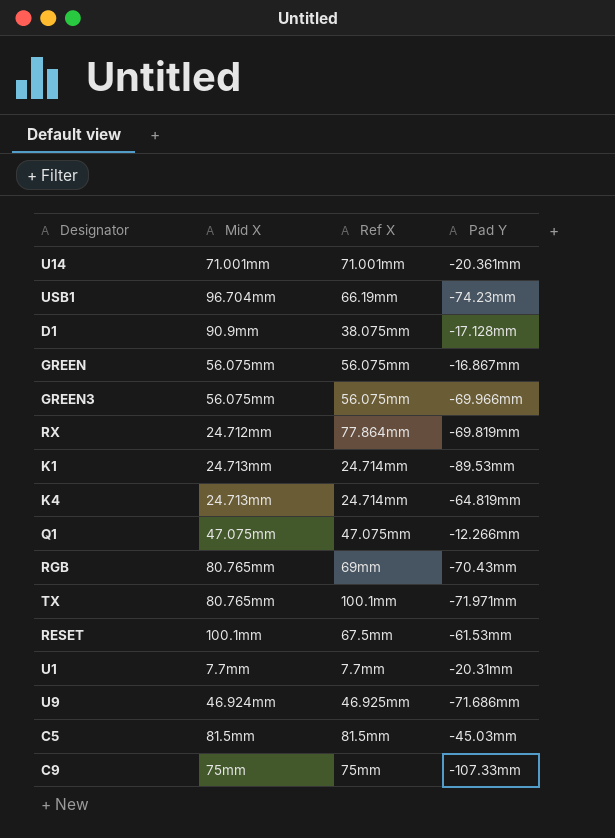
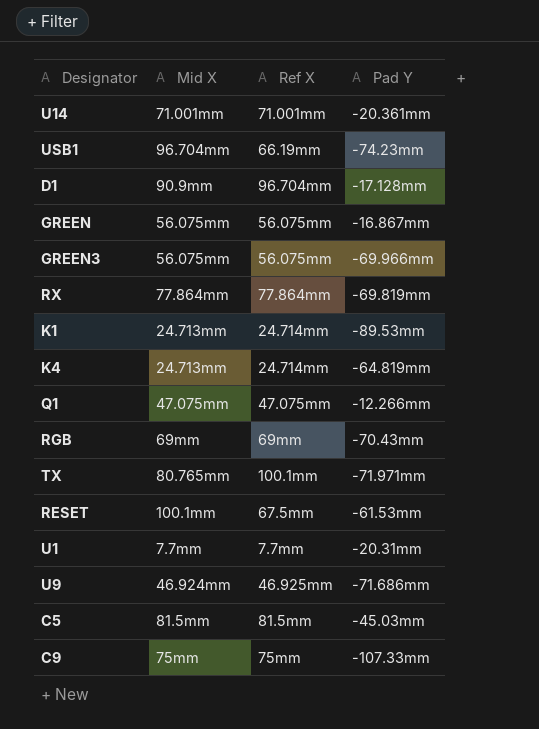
D1 | Ref X: 38.075mm -> 96.704mm
RX | Mid X: 24.712mm -> 77.864mm
RGB | Mid X: 80.765mm -> 69mm

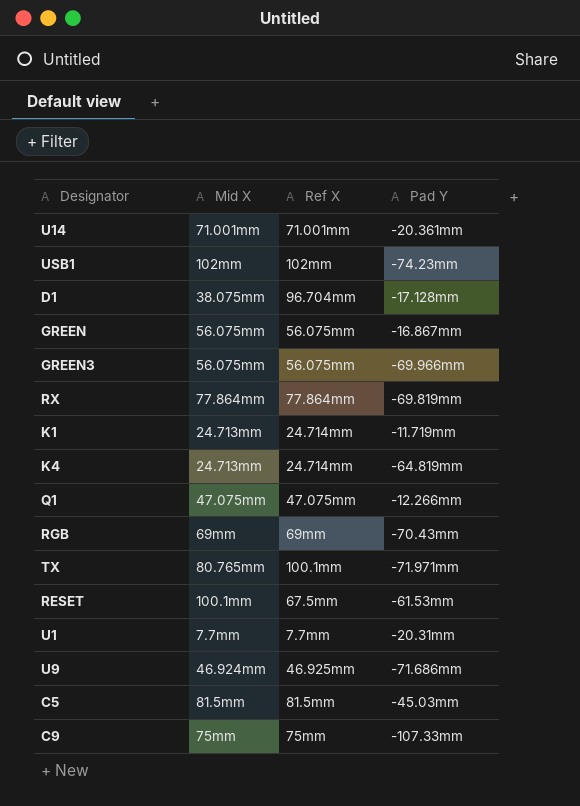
USB1 | Mid X: 96.704mm -> 102mm
USB1 | Ref X: 66.19mm -> 102mm
D1 | Mid X: 90.9mm -> 38.075mm
K1 | Pad Y: -89.53mm -> -11.719mm

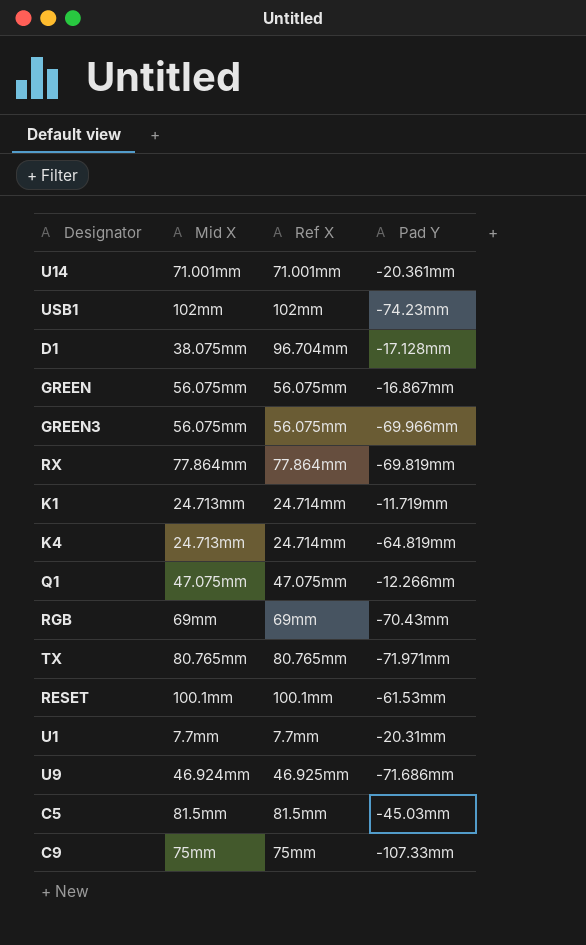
TX | Ref X: 100.1mm -> 80.765mm
RESET | Ref X: 67.5mm -> 100.1mm

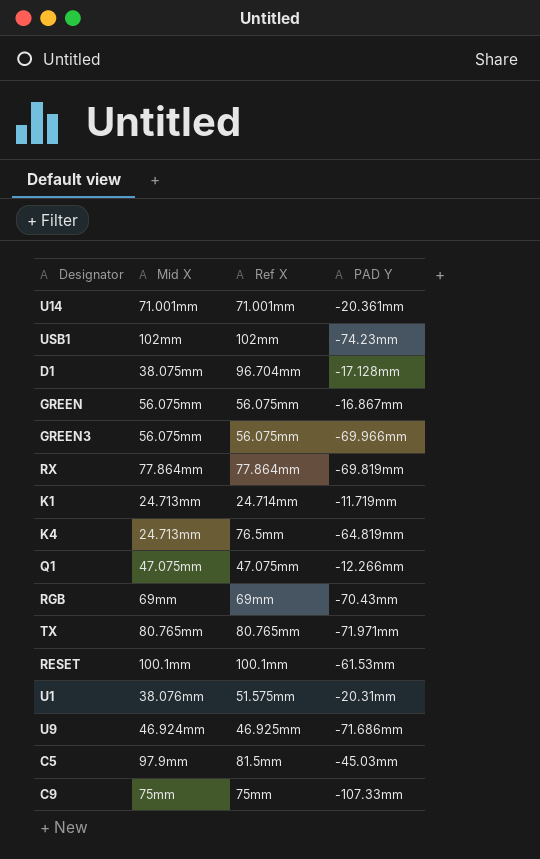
column name: Pad Y -> PAD Y
K4 | Ref X: 24.714mm -> 76.5mm
U1 | Mid X: 7.7mm -> 38.076mm
U1 | Ref X: 7.7mm -> 51.575mm
C5 | Mid X: 81.5mm -> 97.9mm

